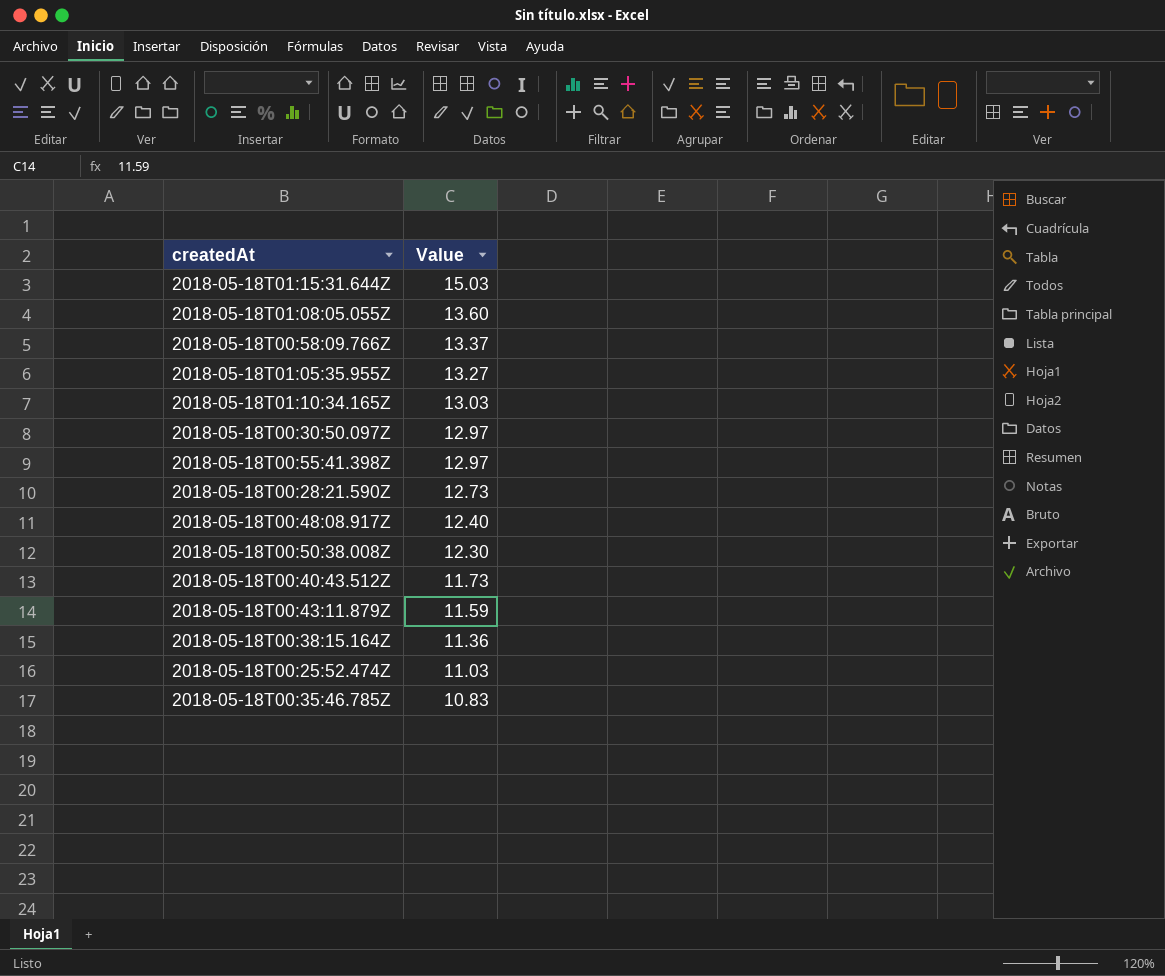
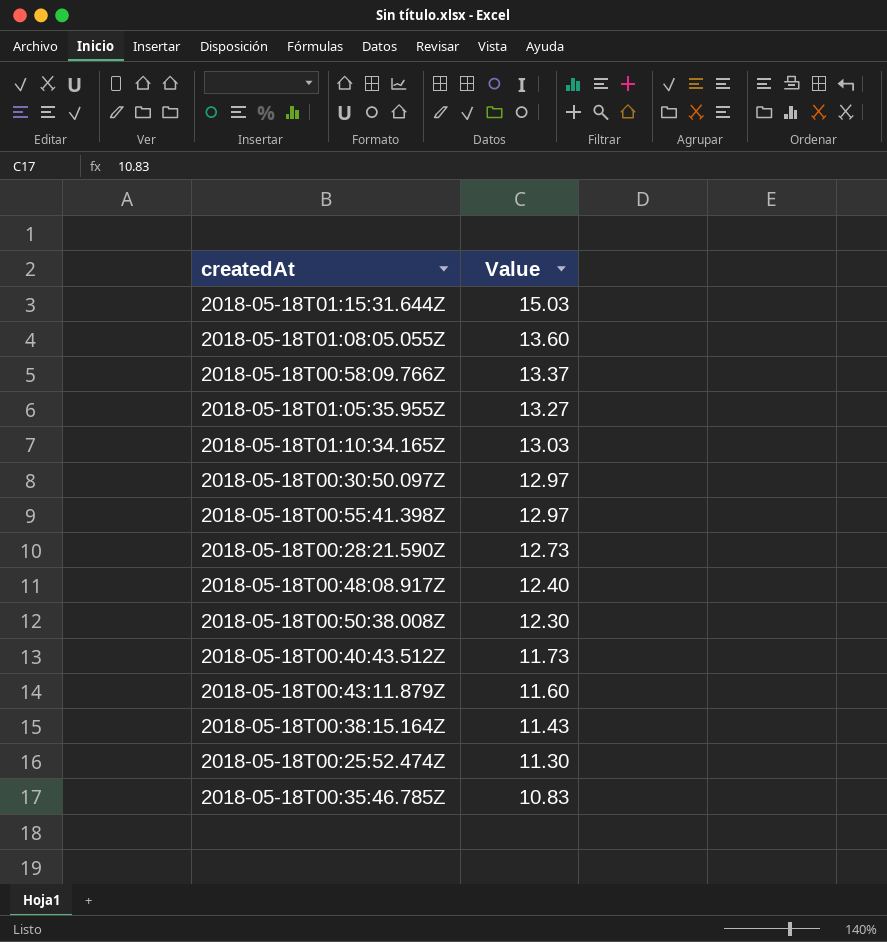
2018-05-18T00:43:11.879Z | Value: 11.59 -> 11.60
2018-05-18T00:38:15.164Z | Value: 11.36 -> 11.43
2018-05-18T00:25:52.474Z | Value: 11.03 -> 11.30

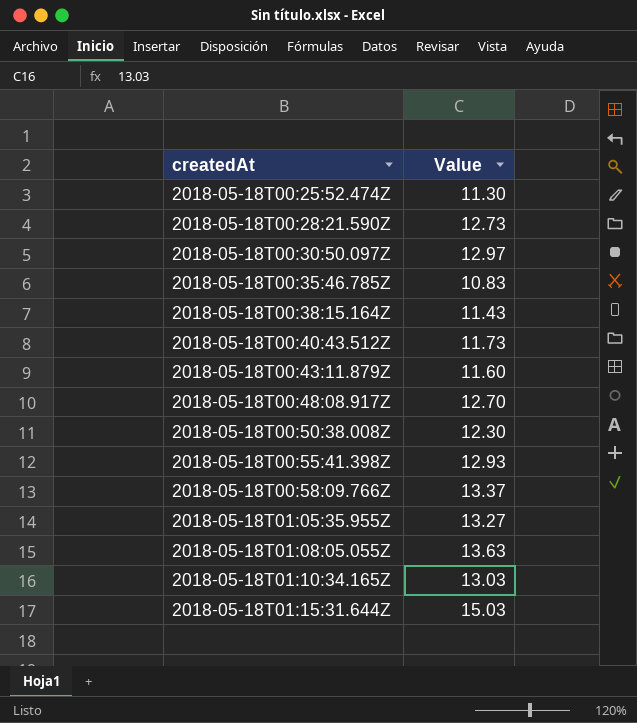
row order: Value descending -> createdAt ascending
2018-05-18T00:48:08.917Z | Value: 12.40 -> 12.70
2018-05-18T00:55:41.398Z | Value: 12.97 -> 12.93
2018-05-18T01:08:05.055Z | Value: 13.60 -> 13.63

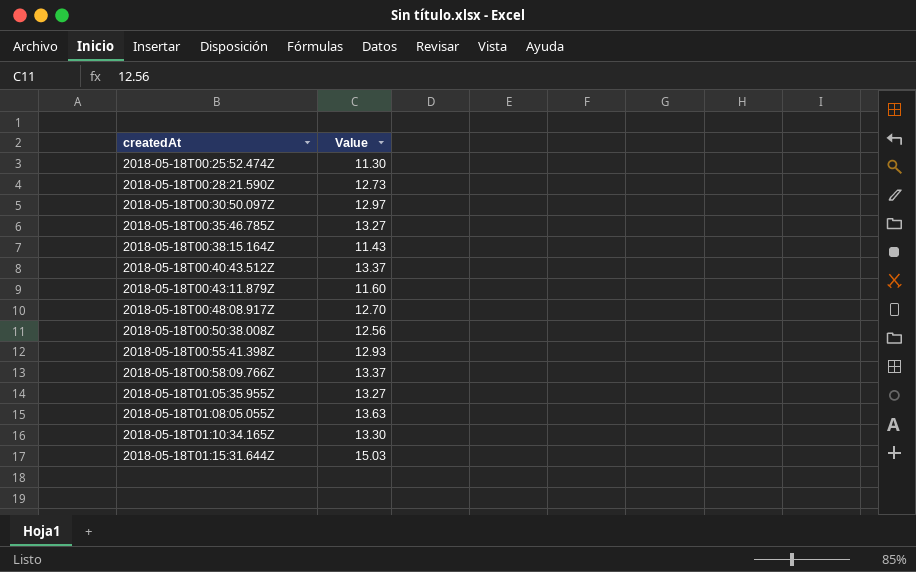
2018-05-18T00:35:46.785Z | Value: 10.83 -> 13.27
2018-05-18T00:40:43.512Z | Value: 11.73 -> 13.37
2018-05-18T00:50:38.008Z | Value: 12.30 -> 12.56
2018-05-18T01:10:34.165Z | Value: 13.03 -> 13.30

